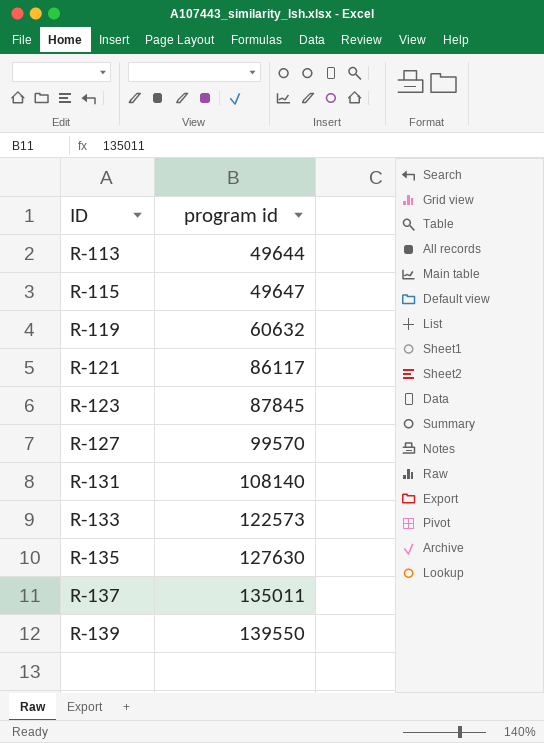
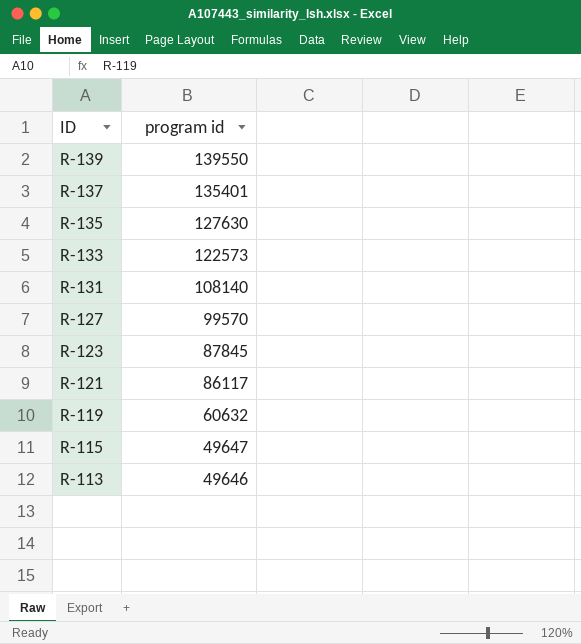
row order: ID ascending -> ID descending
R-137 | program id: 135011 -> 135401
R-113 | program id: 49644 -> 49646

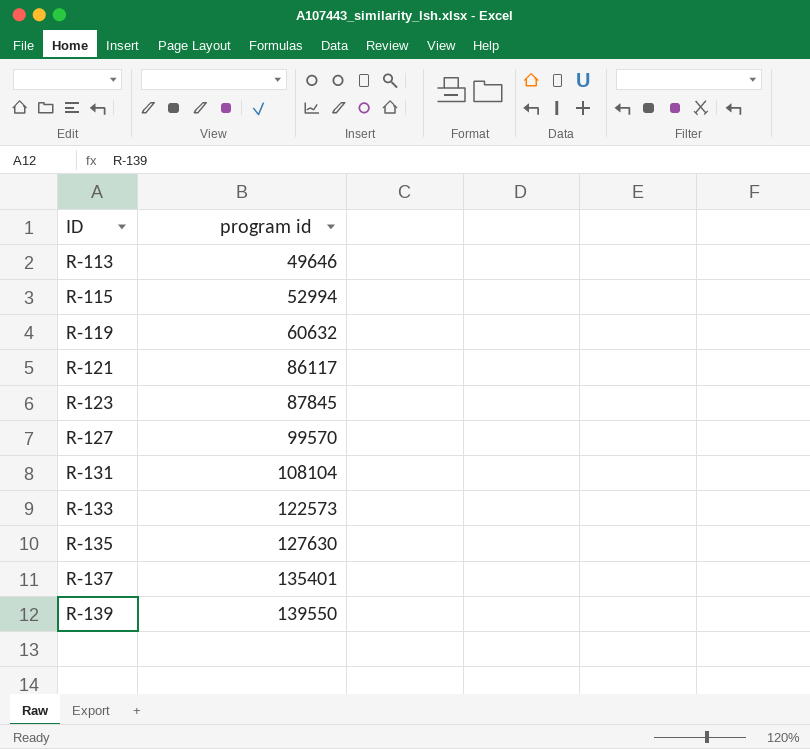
row order: ID descending -> ID ascending
R-115 | program id: 49647 -> 52994
R-131 | program id: 108140 -> 108104

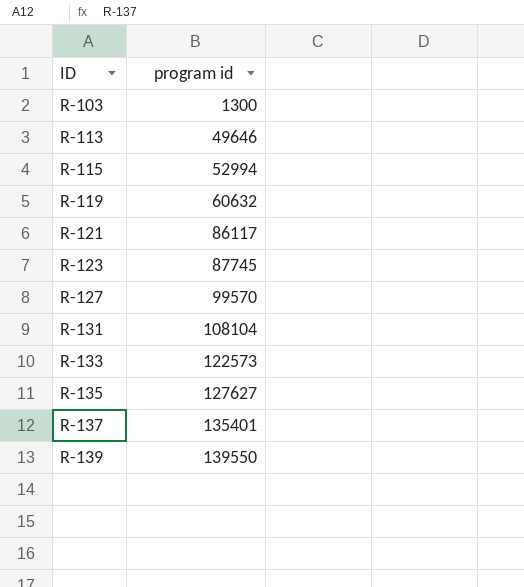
row R-103: none -> 1300
R-123 | program id: 87845 -> 87745
R-135 | program id: 127630 -> 127627

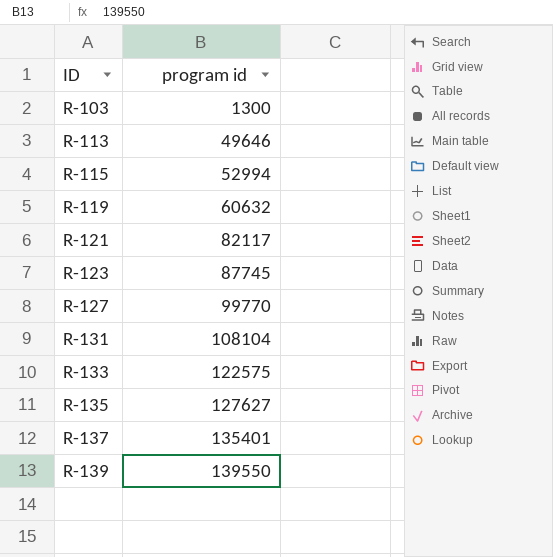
R-121 | program id: 86117 -> 82117
R-127 | program id: 99570 -> 99770
R-133 | program id: 122573 -> 122575

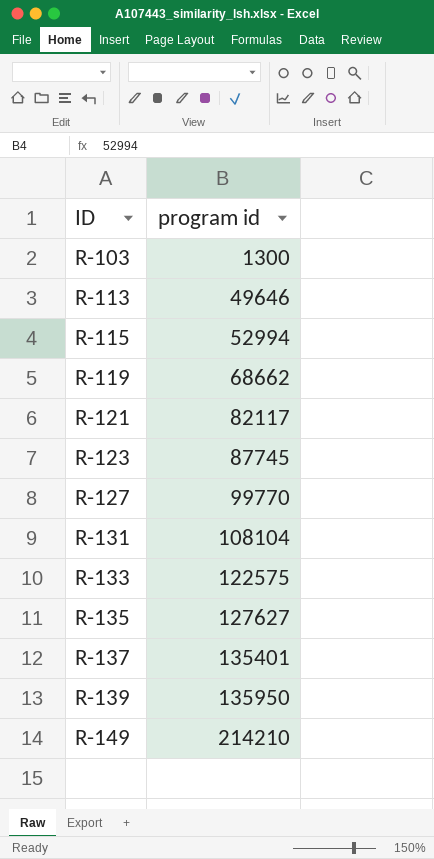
R-119 | program id: 60632 -> 68662
R-139 | program id: 139550 -> 135950
row R-149: none -> 214210

